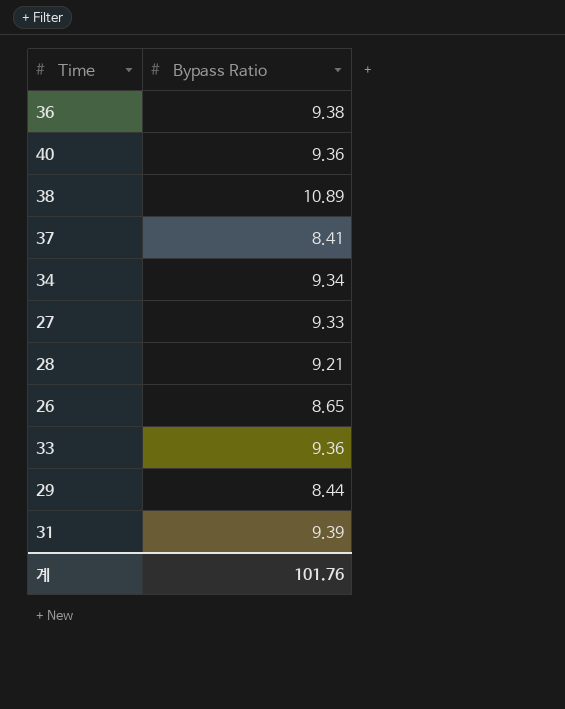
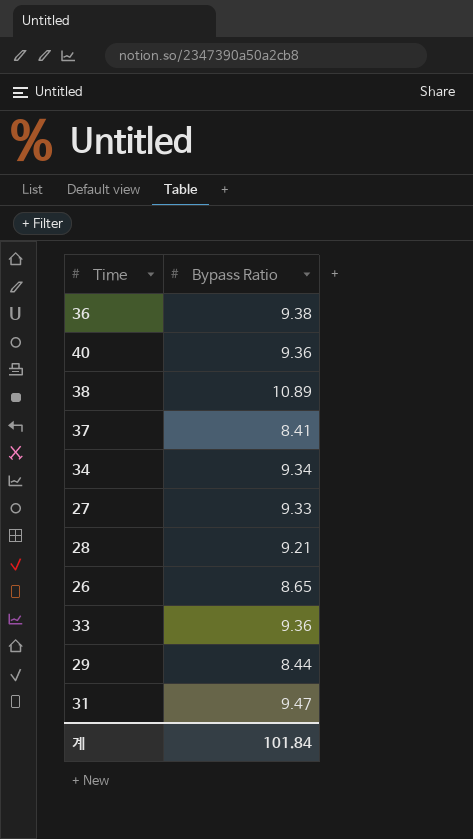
31 | Bypass Ratio: 9.39 -> 9.47
계 | Bypass Ratio: 101.76 -> 101.84

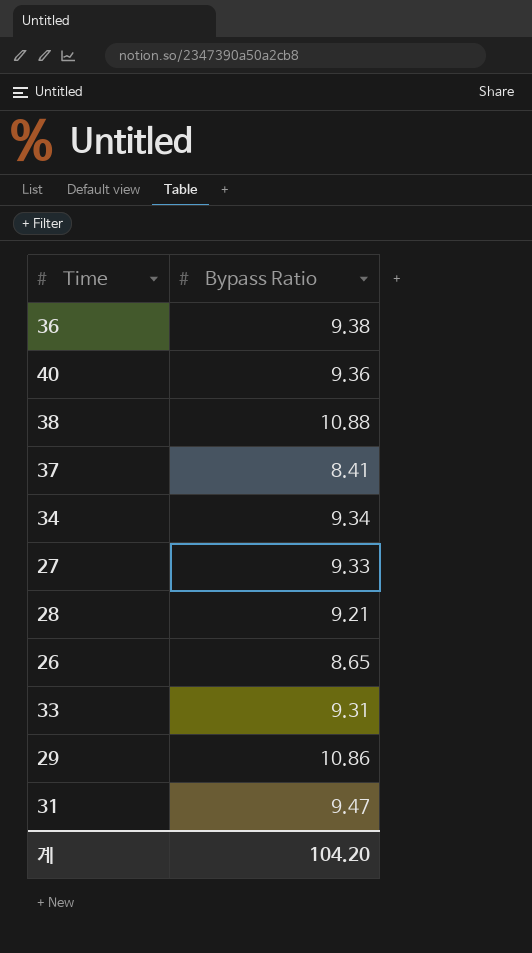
38 | Bypass Ratio: 10.89 -> 10.88
33 | Bypass Ratio: 9.36 -> 9.31
29 | Bypass Ratio: 8.44 -> 10.86
계 | Bypass Ratio: 101.84 -> 104.20

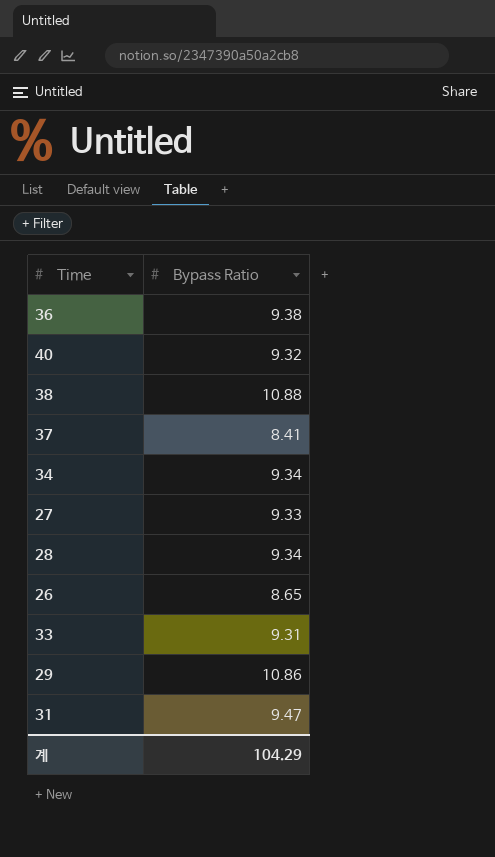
40 | Bypass Ratio: 9.36 -> 9.32
28 | Bypass Ratio: 9.21 -> 9.34
계 | Bypass Ratio: 104.20 -> 104.29

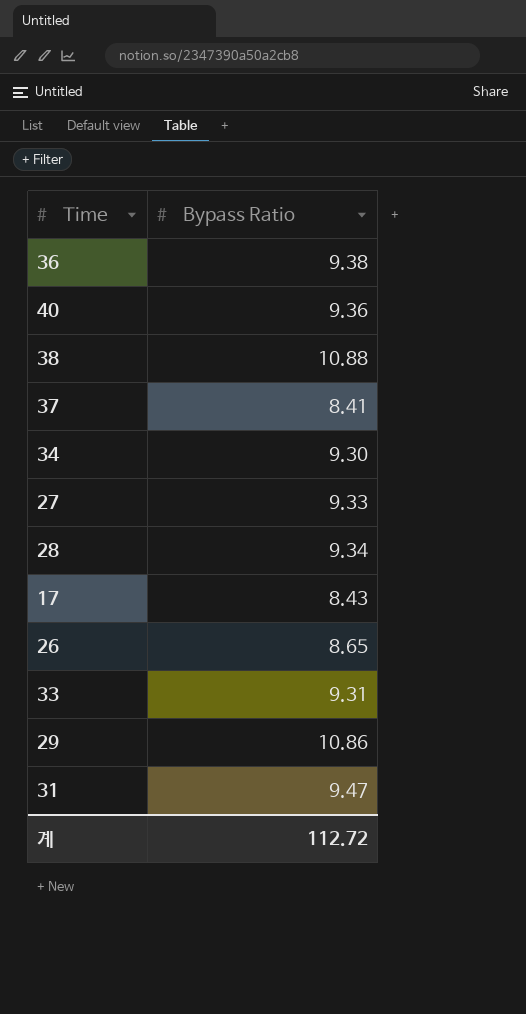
40 | Bypass Ratio: 9.32 -> 9.36
34 | Bypass Ratio: 9.34 -> 9.30
row 17: none -> 8.43
계 | Bypass Ratio: 104.29 -> 112.72

